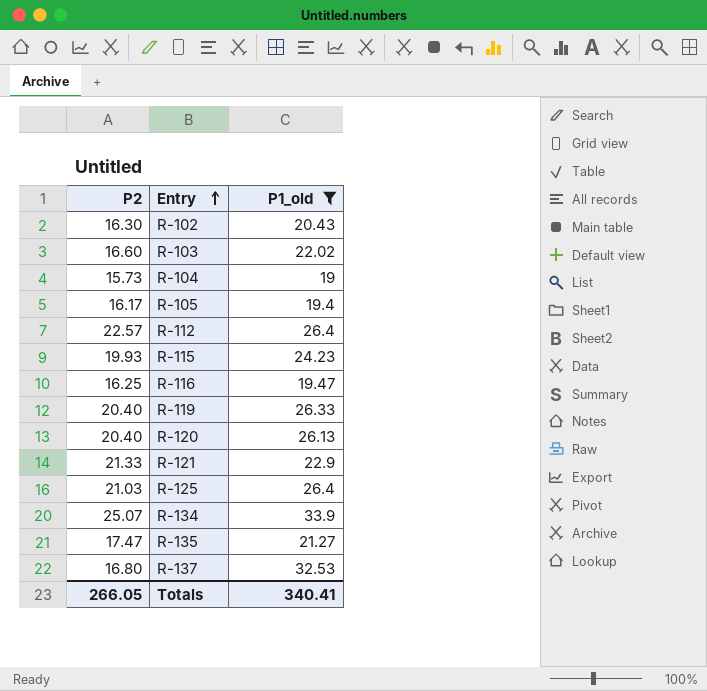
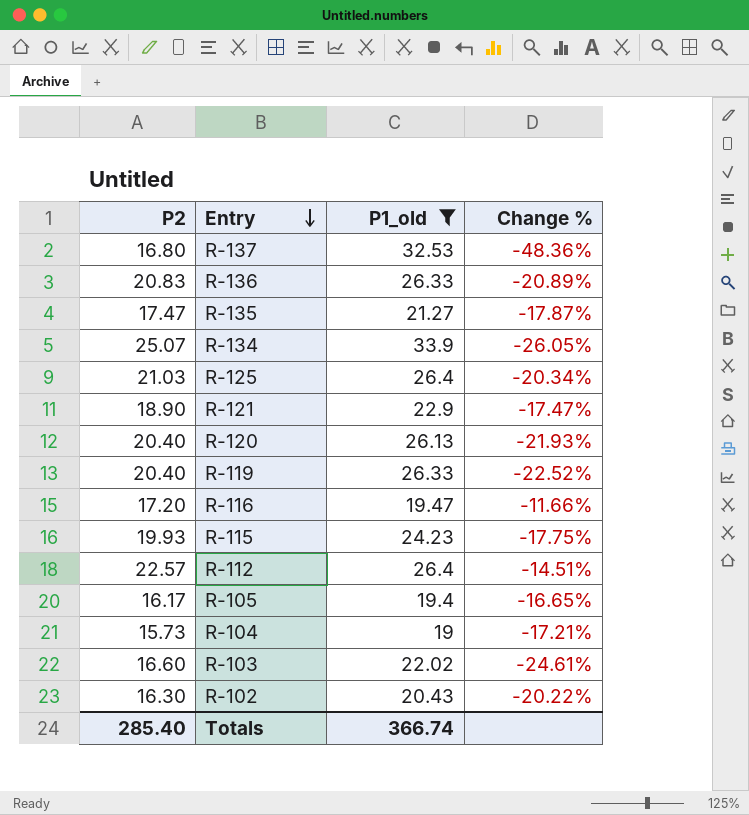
row order: Entry ascending -> Entry descending
column Change % | formula: none -> ([P2] - [P1_old]) / [P1_old]
row R-136: none -> 20.83 | 26.33 | -20.89%
R-121 | P2: 21.33 -> 18.90
R-116 | P2: 16.25 -> 17.20
Totals | P2: 266.05 -> 285.40
Totals | P1_old: 340.41 -> 366.74

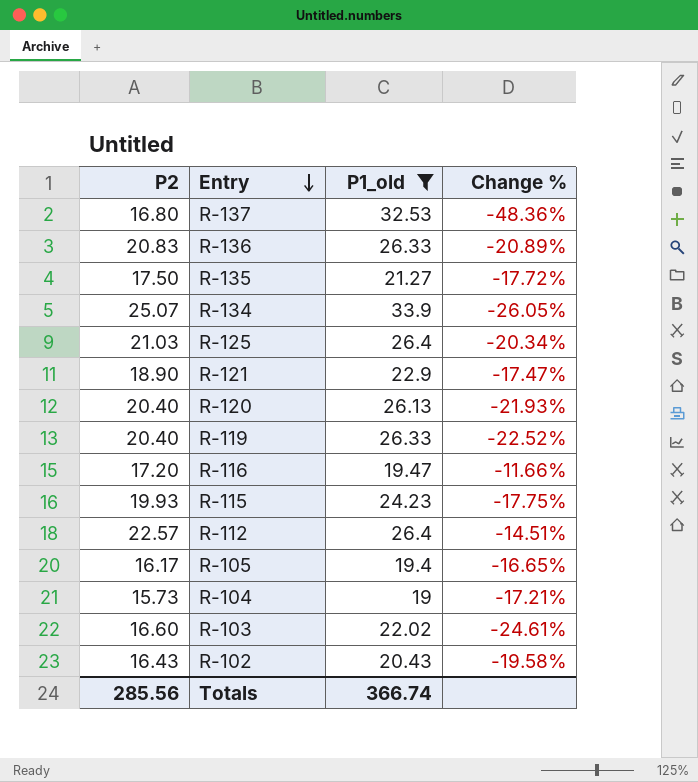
R-135 | P2: 17.47 -> 17.50
R-135 | Change %: -17.87% -> -17.72%
R-102 | P2: 16.30 -> 16.43
R-102 | Change %: -20.22% -> -19.58%
Totals | P2: 285.40 -> 285.56

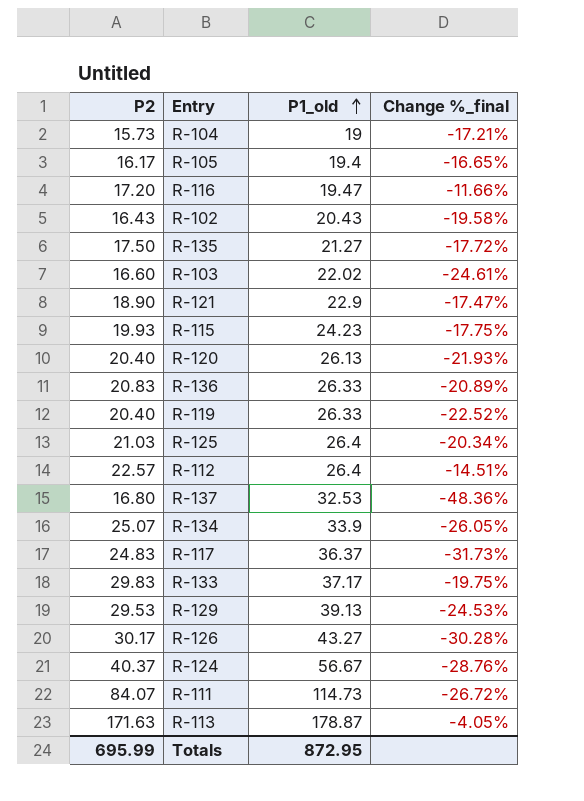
filter: P1_old <= 33.9 -> none
row order: Entry descending -> P1_old ascending
column name: Change % -> Change %_final
Totals | P2: 285.56 -> 695.99
Totals | P1_old: 366.74 -> 872.95

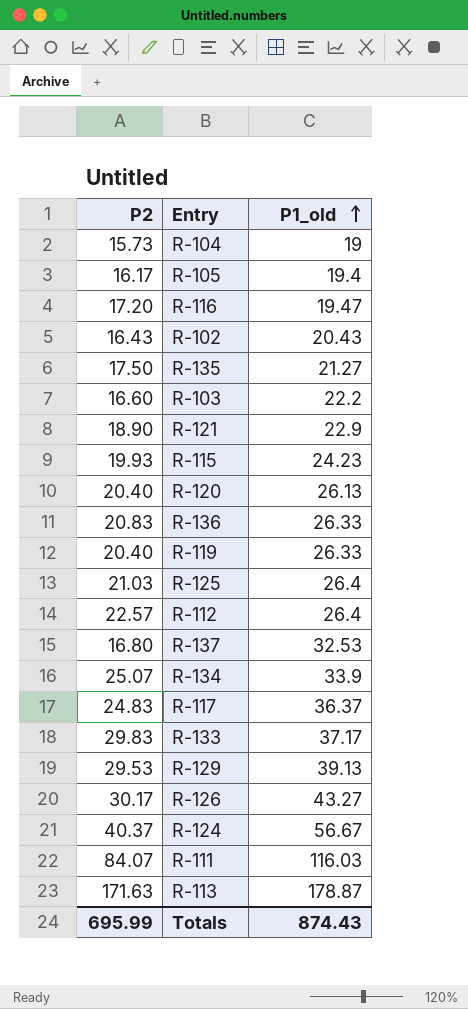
column Change %_final | formula: ([P2] - [P1_old]) / [P1_old] -> none
R-103 | P1_old: 22.02 -> 22.2
R-111 | P1_old: 114.73 -> 116.03
Totals | P1_old: 872.95 -> 874.43

